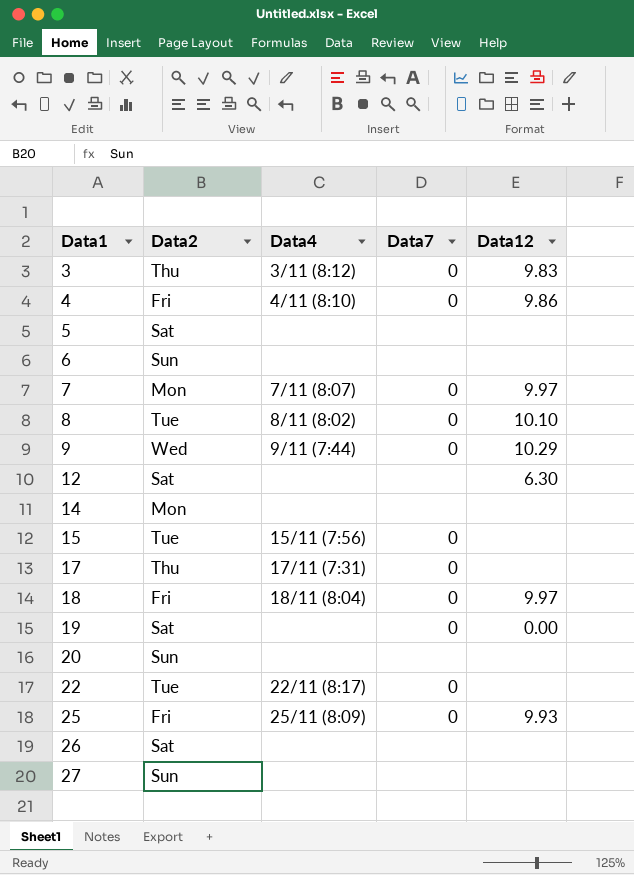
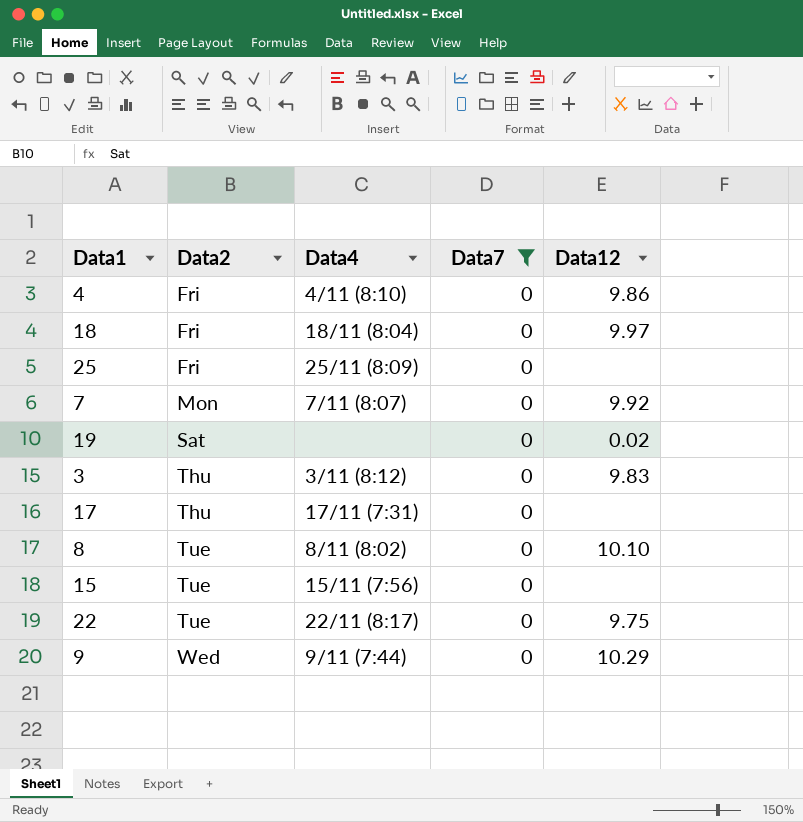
filter: none -> Data7 = 0
row order: Data1 ascending -> Data2 ascending
25 | Data12: 9.93 -> none
7 | Data12: 9.97 -> 9.92
19 | Data12: 0.00 -> 0.02
22 | Data12: none -> 9.75

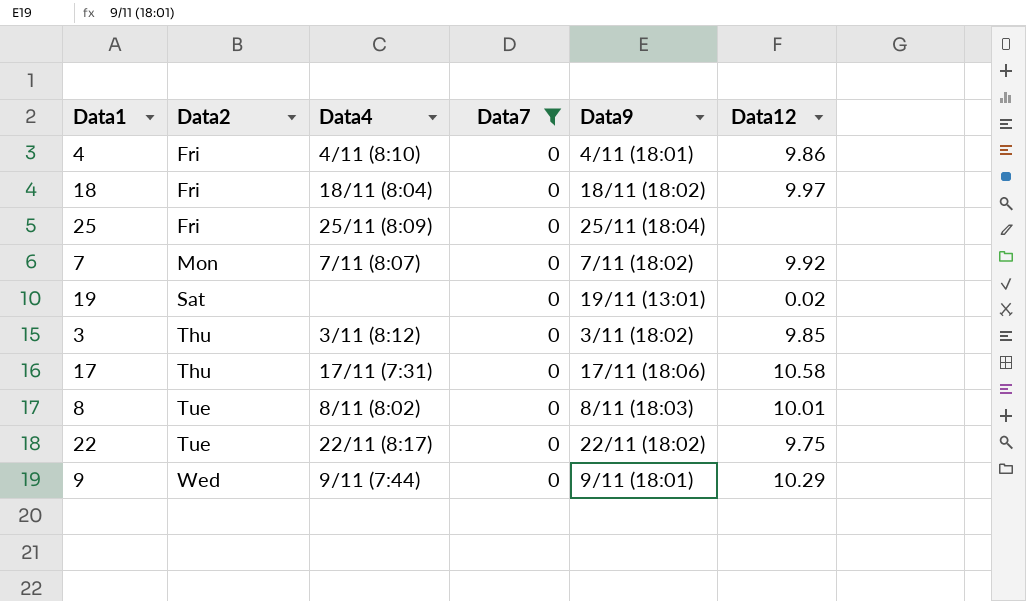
column Data9 | position: none -> 5
row 15: Tue | 15/11 (7:56) | 0 | none -> none
3 | Data12: 9.83 -> 9.85
17 | Data12: none -> 10.58
8 | Data12: 10.10 -> 10.01

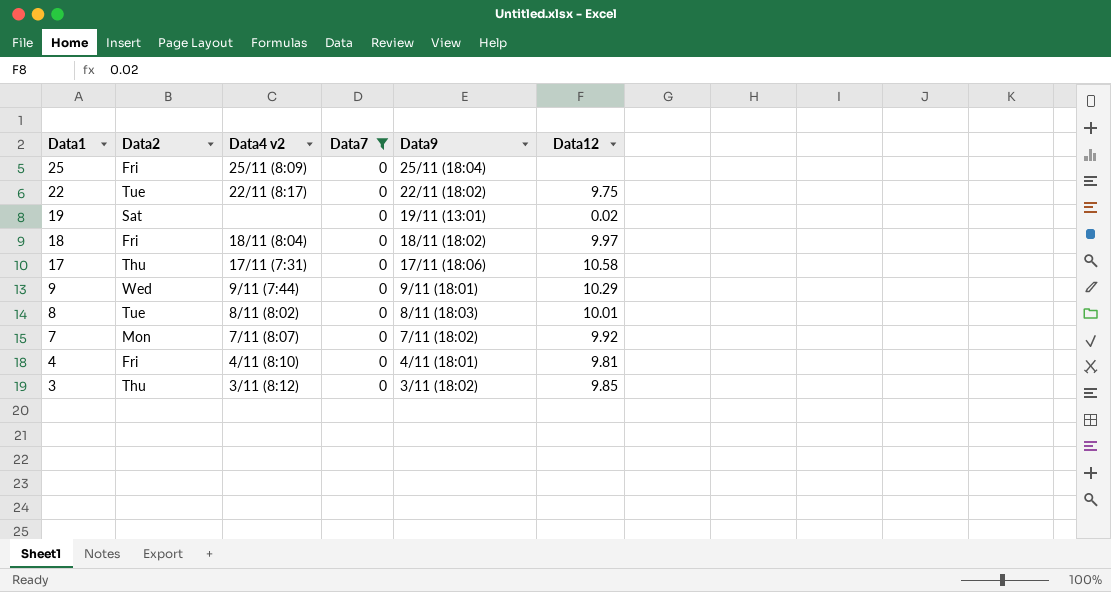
row order: Data2 ascending -> Data1 descending
column name: Data4 -> Data4 v2
4 | Data12: 9.86 -> 9.81

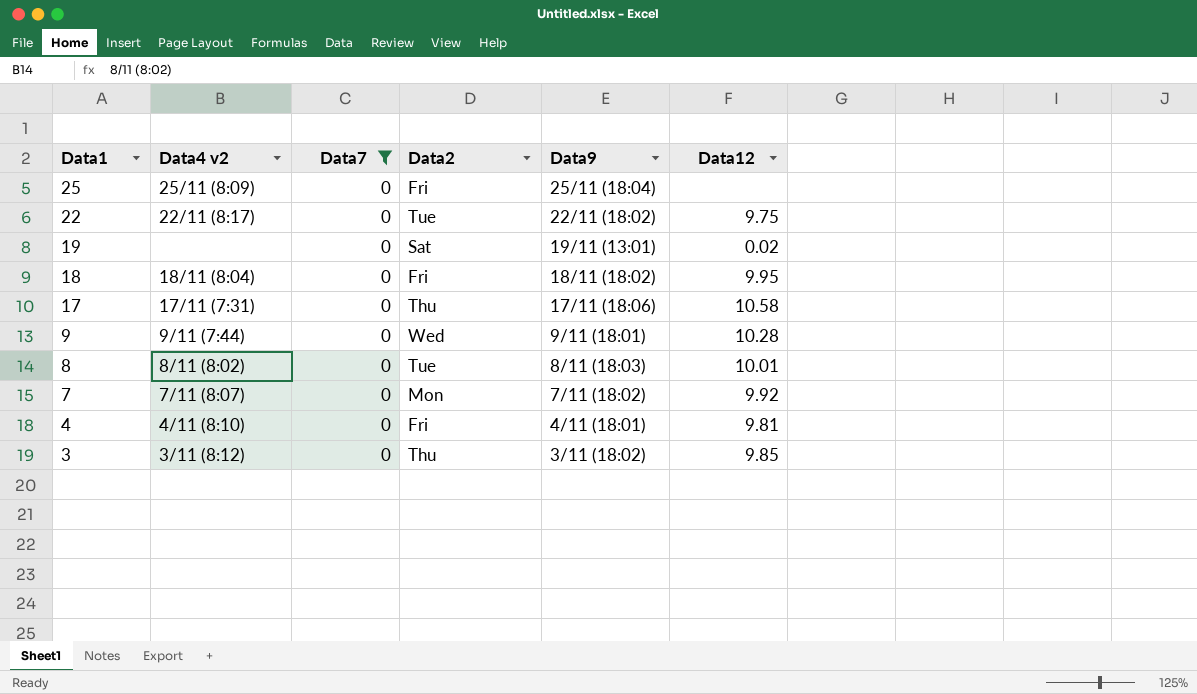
column Data2 | position: 2 -> 4
18 | Data12: 9.97 -> 9.95
9 | Data12: 10.29 -> 10.28

